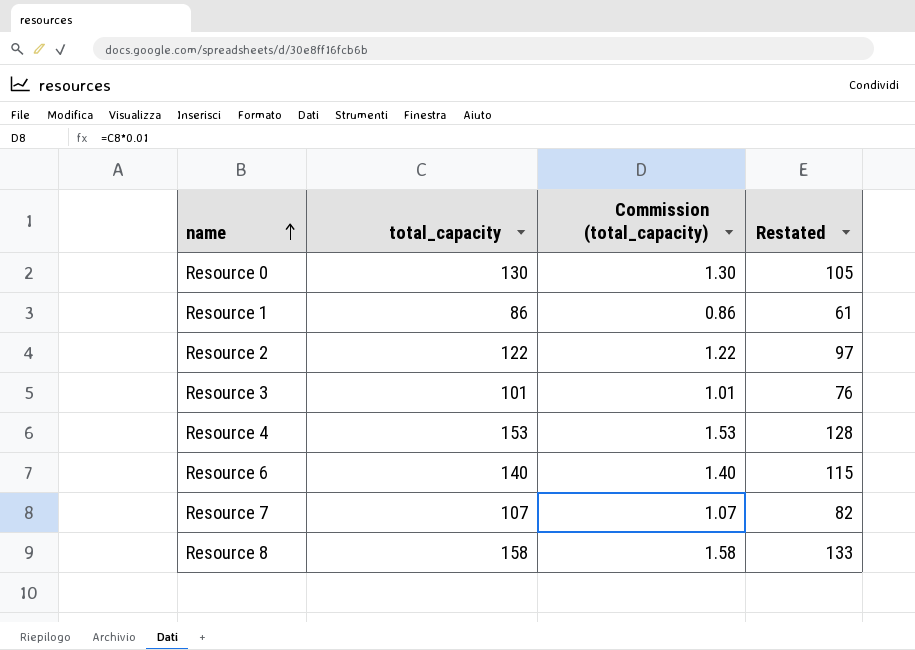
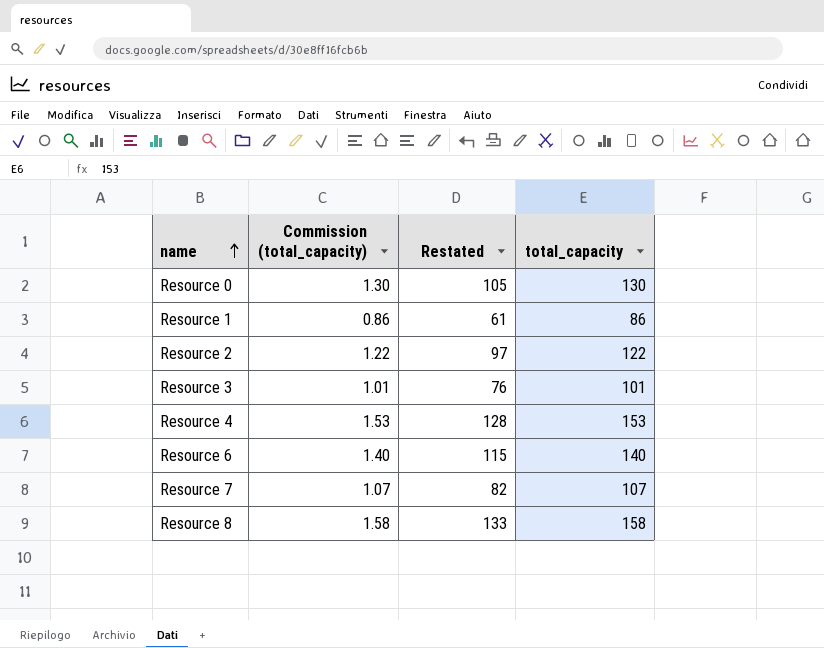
column total_capacity | position: 2 -> 4

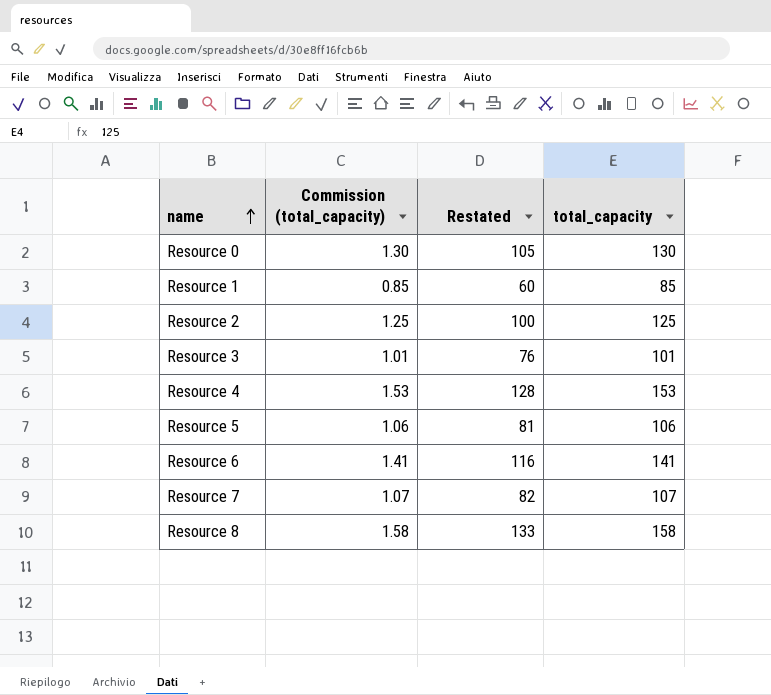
Resource 1 | Commission (total_capacity): 0.86 -> 0.85
Resource 1 | Restated: 61 -> 60
Resource 1 | total_capacity: 86 -> 85
Resource 2 | Commission (total_capacity): 1.22 -> 1.25
Resource 2 | Restated: 97 -> 100
Resource 2 | total_capacity: 122 -> 125
row Resource 5: none -> 1.06 | 81 | 106
Resource 6 | Commission (total_capacity): 1.40 -> 1.41
Resource 6 | Restated: 115 -> 116
Resource 6 | total_capacity: 140 -> 141

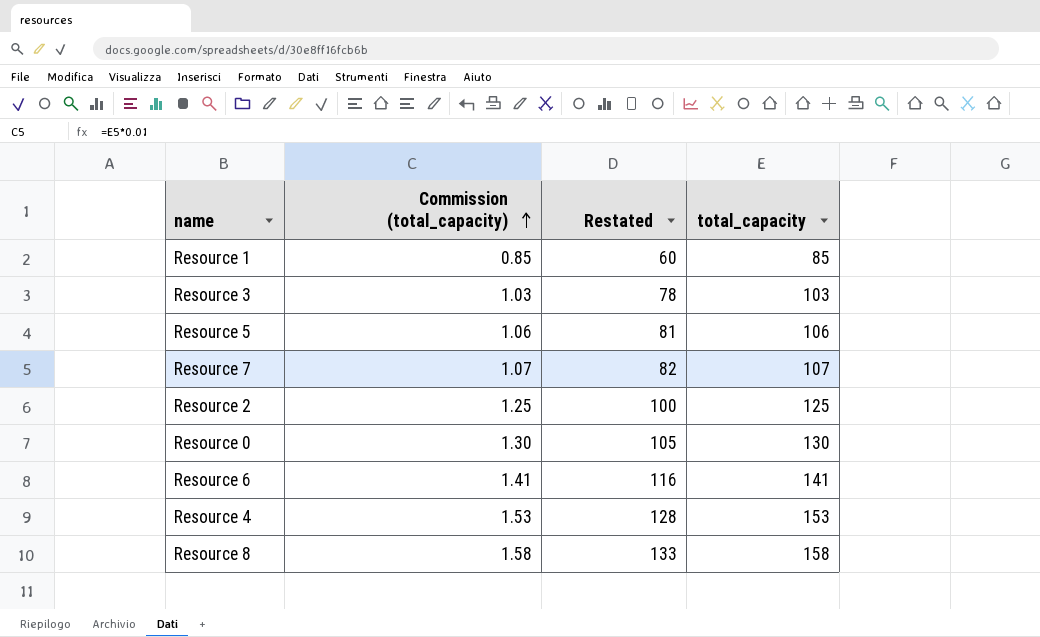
row order: name ascending -> Commission (total_capacity) ascending
Resource 3 | Commission (total_capacity): 1.01 -> 1.03
Resource 3 | Restated: 76 -> 78
Resource 3 | total_capacity: 101 -> 103

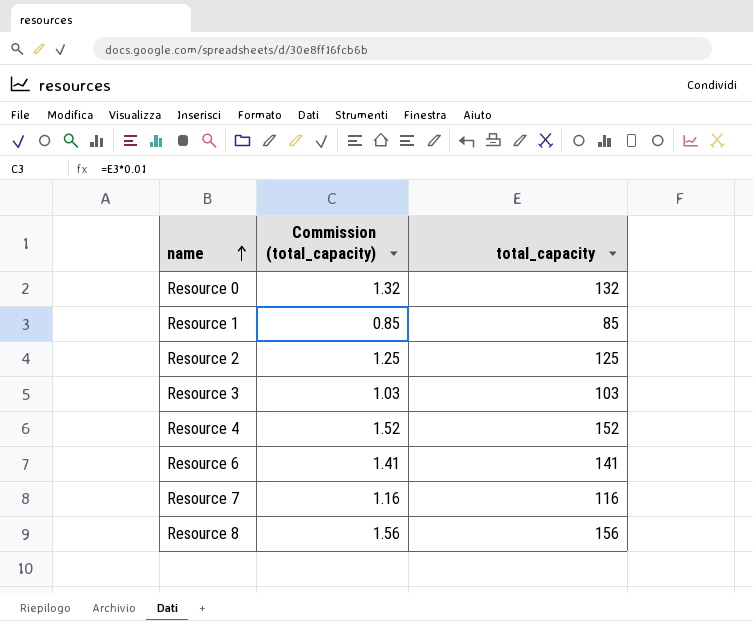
row order: Commission (total_capacity) ascending -> name ascending
column Restated | formula: [total_capacity] - 25 -> none
row Resource 5: 1.06 | 81 | 106 -> none
Resource 0 | Commission (total_capacity): 1.30 -> 1.32
Resource 0 | total_capacity: 130 -> 132
Resource 4 | Commission (total_capacity): 1.53 -> 1.52
Resource 4 | total_capacity: 153 -> 152
Resource 7 | Commission (total_capacity): 1.07 -> 1.16
Resource 7 | total_capacity: 107 -> 116
Resource 8 | Commission (total_capacity): 1.58 -> 1.56
Resource 8 | total_capacity: 158 -> 156

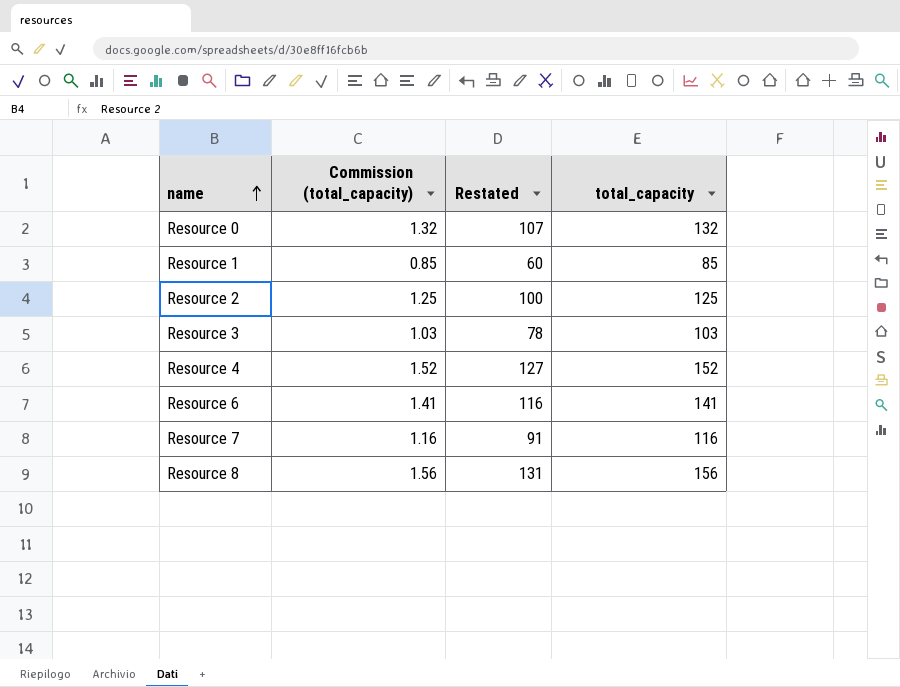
column Restated | formula: none -> [total_capacity] - 25

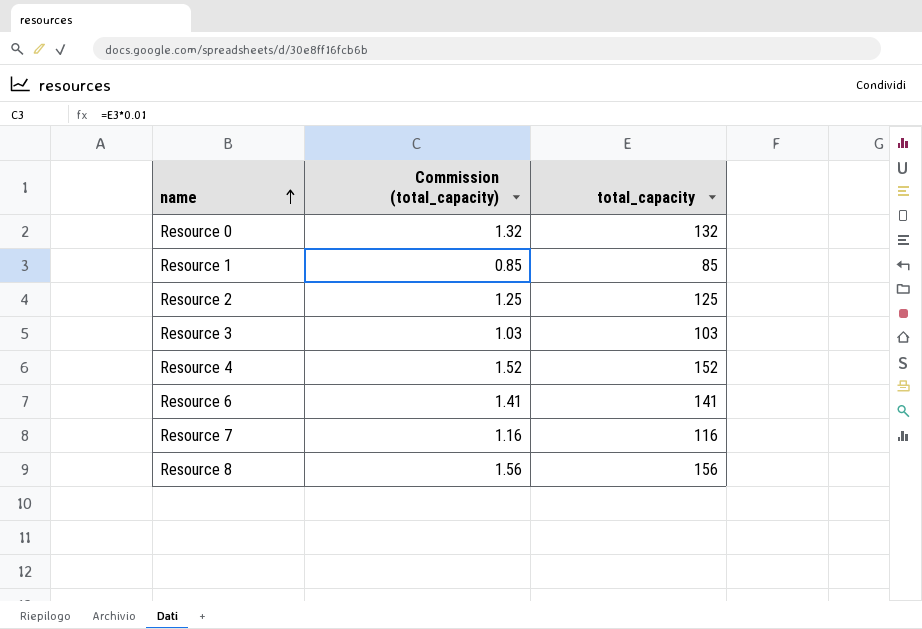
column Restated | formula: [total_capacity] - 25 -> none

